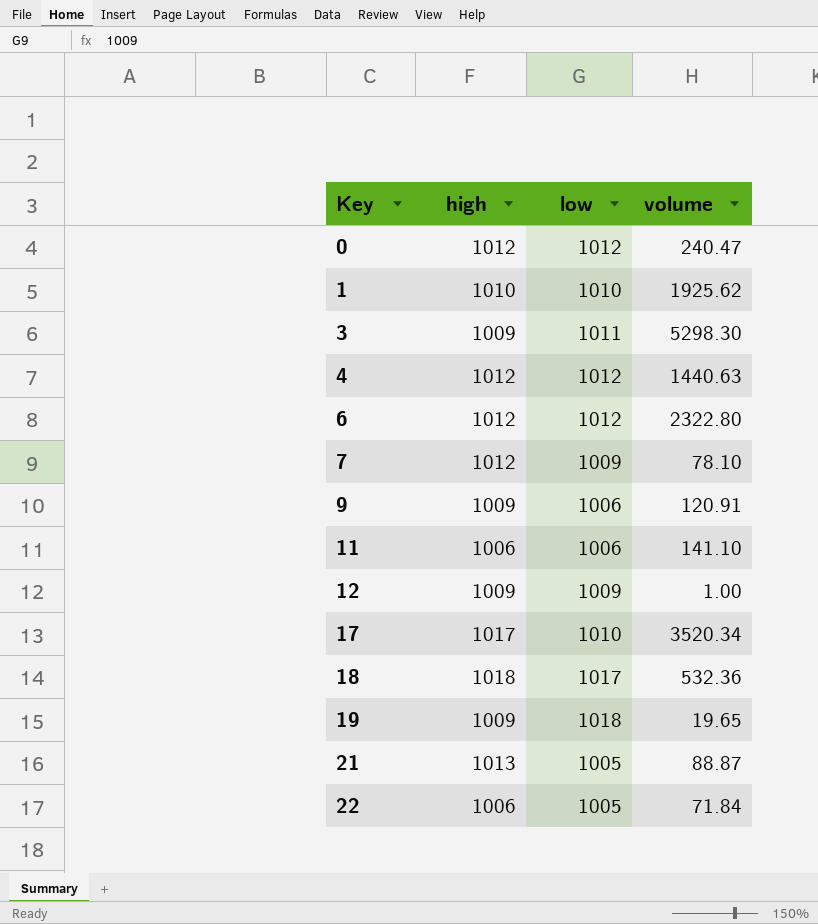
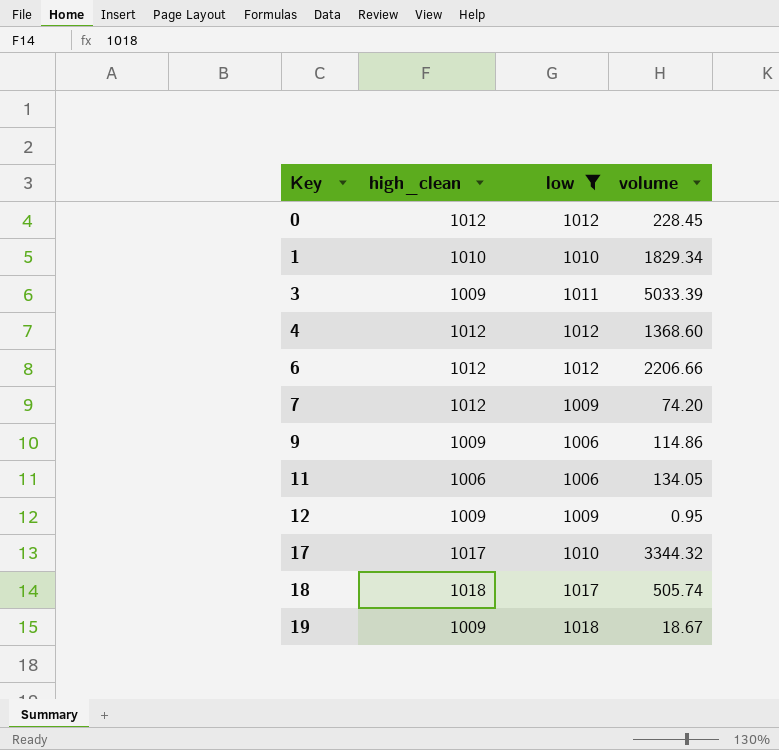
filter: none -> low != 1005
column name: high -> high_clean
0 | volume: 240.47 -> 228.45
1 | volume: 1925.62 -> 1829.34
3 | volume: 5298.30 -> 5033.39
4 | volume: 1440.63 -> 1368.60
6 | volume: 2322.80 -> 2206.66
7 | volume: 78.10 -> 74.20
9 | volume: 120.91 -> 114.86
11 | volume: 141.10 -> 134.05
12 | volume: 1.00 -> 0.95
17 | volume: 3520.34 -> 3344.32
18 | volume: 532.36 -> 505.74
19 | volume: 19.65 -> 18.67

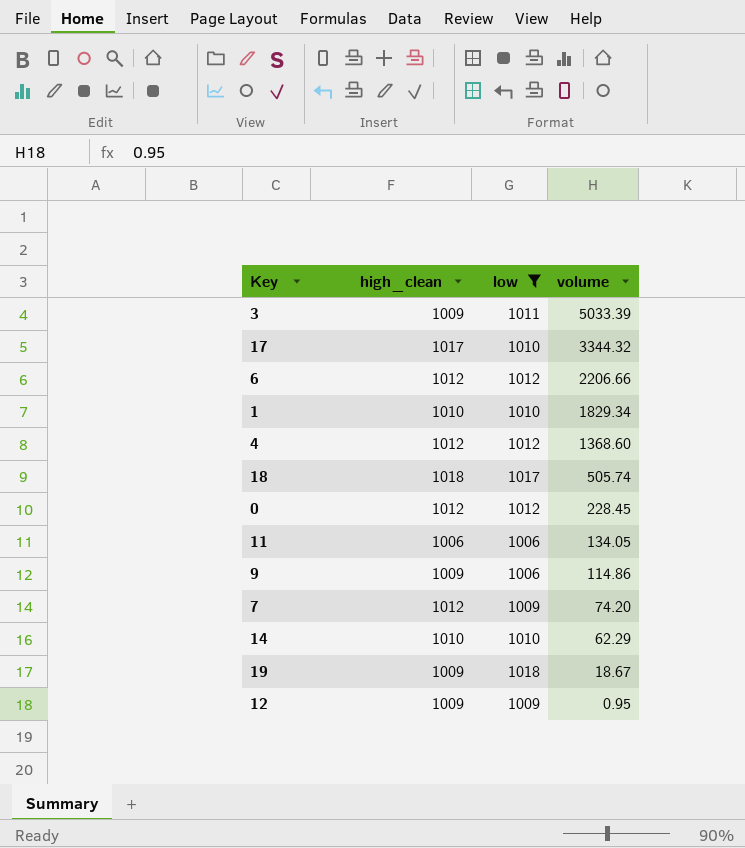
row order: Key ascending -> volume descending
row 14: none -> 1010 | 1010 | 62.29

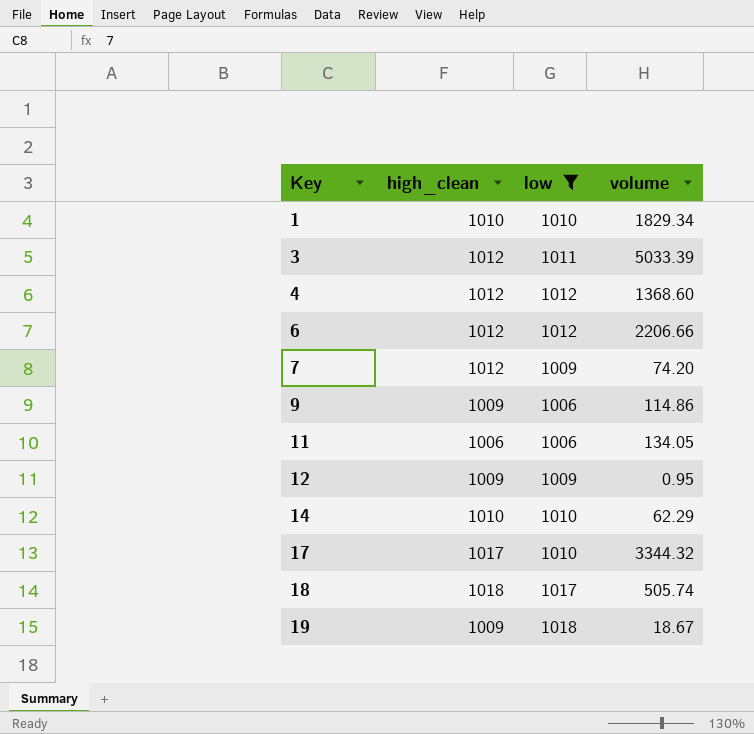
row order: volume descending -> Key ascending
row 0: 1012 | 1012 | 228.45 -> none
3 | high_clean: 1009 -> 1012

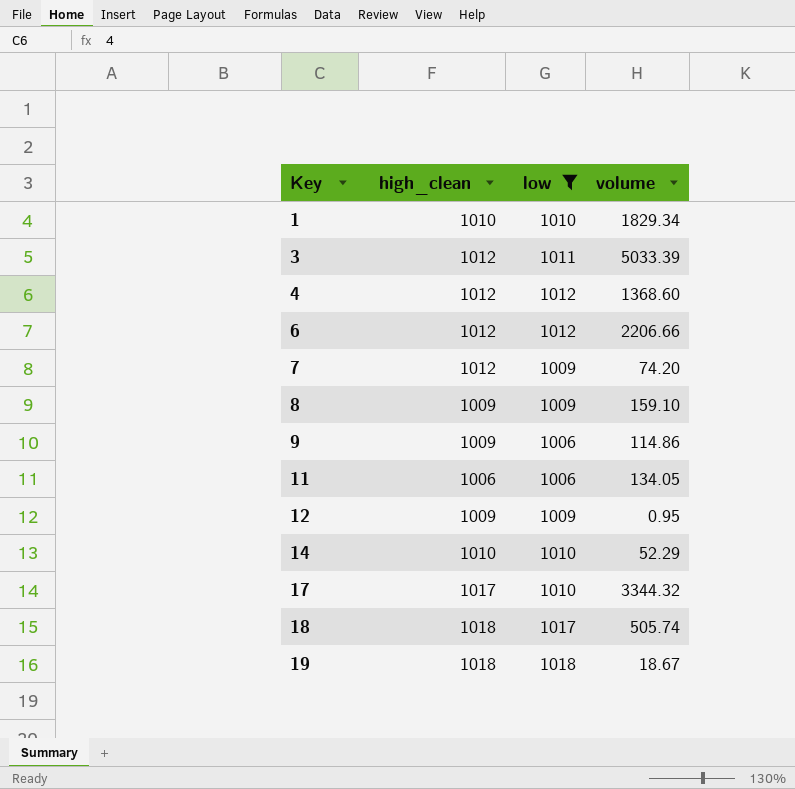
row 8: none -> 1009 | 1009 | 159.10
14 | volume: 62.29 -> 52.29
19 | high_clean: 1009 -> 1018

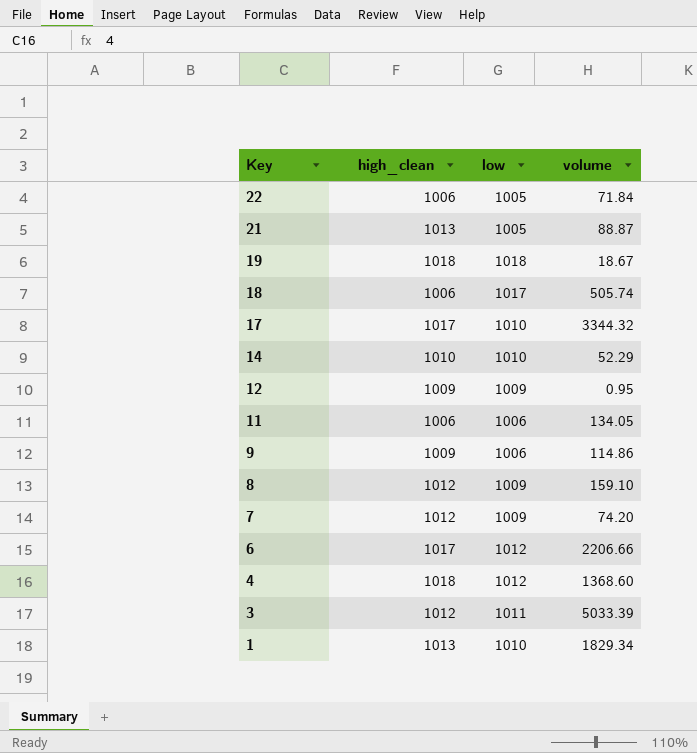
filter: low != 1005 -> none
row order: Key ascending -> Key descending
18 | high_clean: 1018 -> 1006
8 | high_clean: 1009 -> 1012
6 | high_clean: 1012 -> 1017
4 | high_clean: 1012 -> 1018
1 | high_clean: 1010 -> 1013

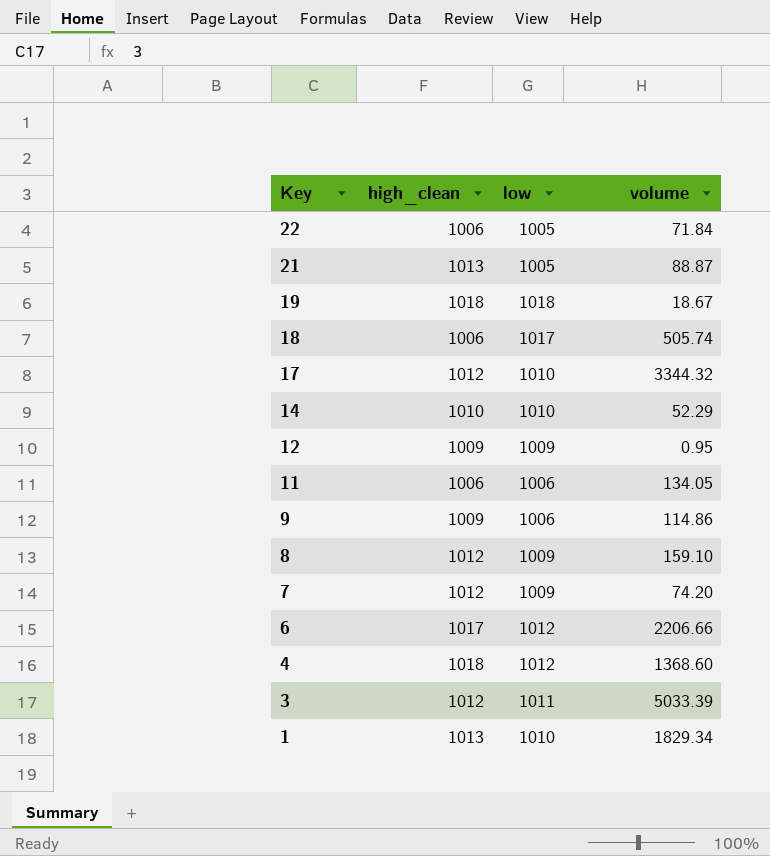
17 | high_clean: 1017 -> 1012

